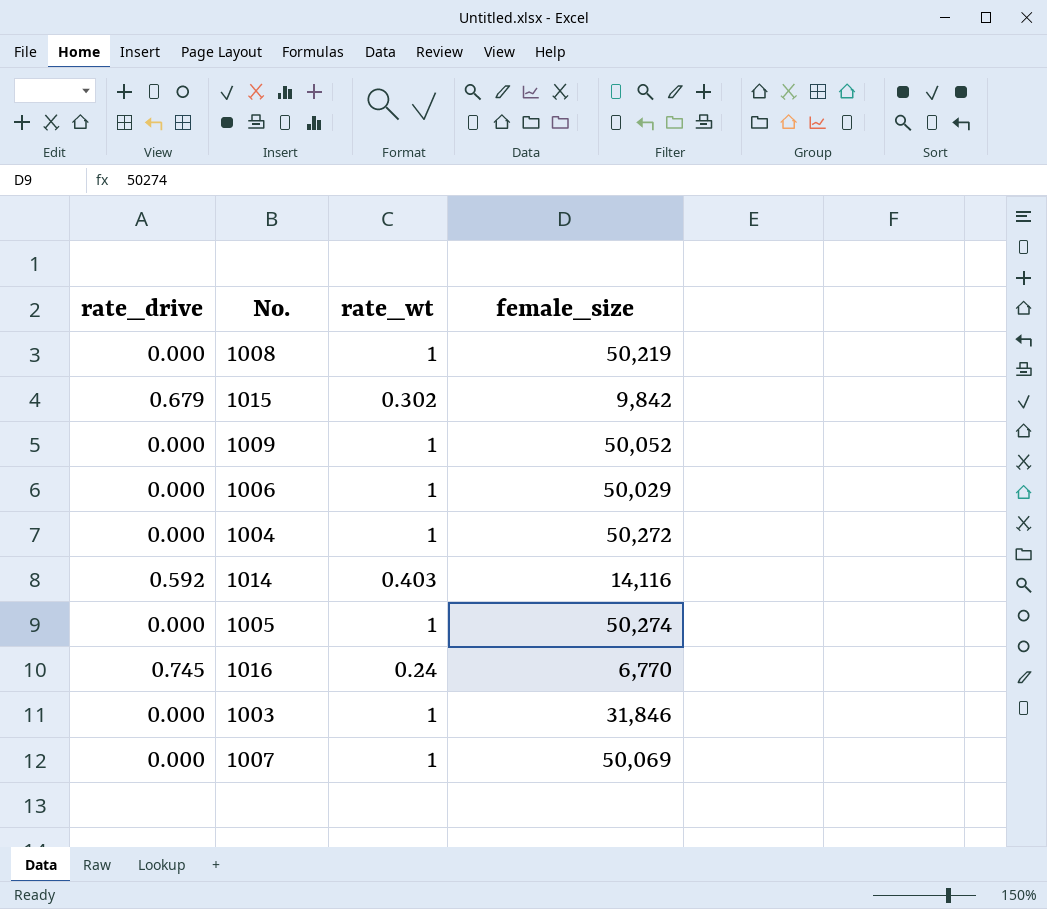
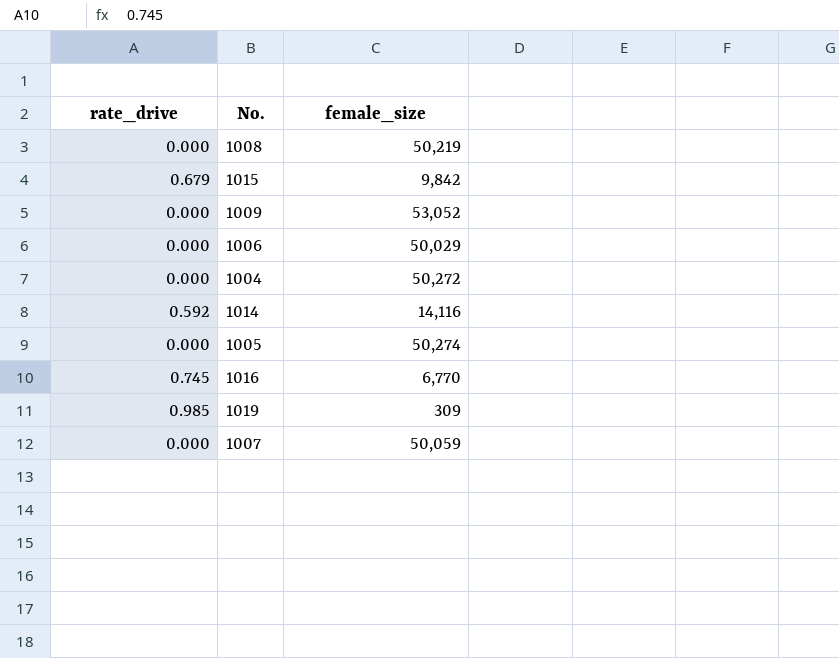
column rate_wt | position: 3 -> none
row 1003: 0.000 | 1 | 31,846 -> none
1009 | female_size: 50,052 -> 53,052
row 1019: none -> 0.985 | 309
1007 | female_size: 50,069 -> 50,059

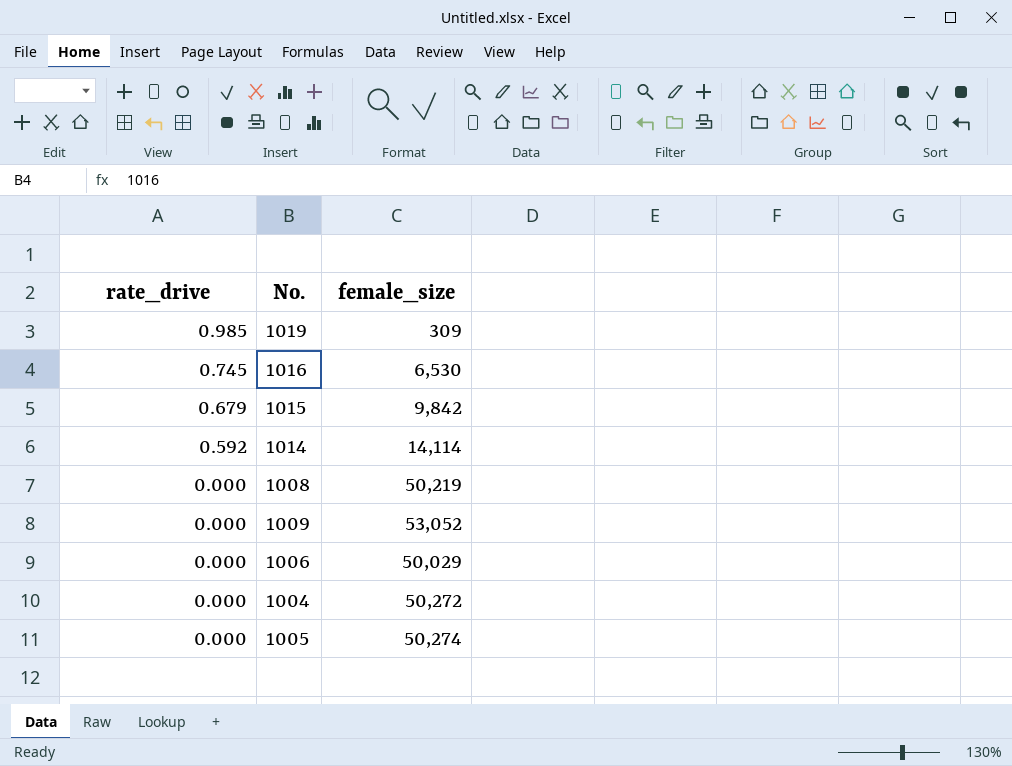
row order: none -> rate_drive descending
row 1007: 0.000 | 50,059 -> none
1016 | female_size: 6,770 -> 6,530
1014 | female_size: 14,116 -> 14,114

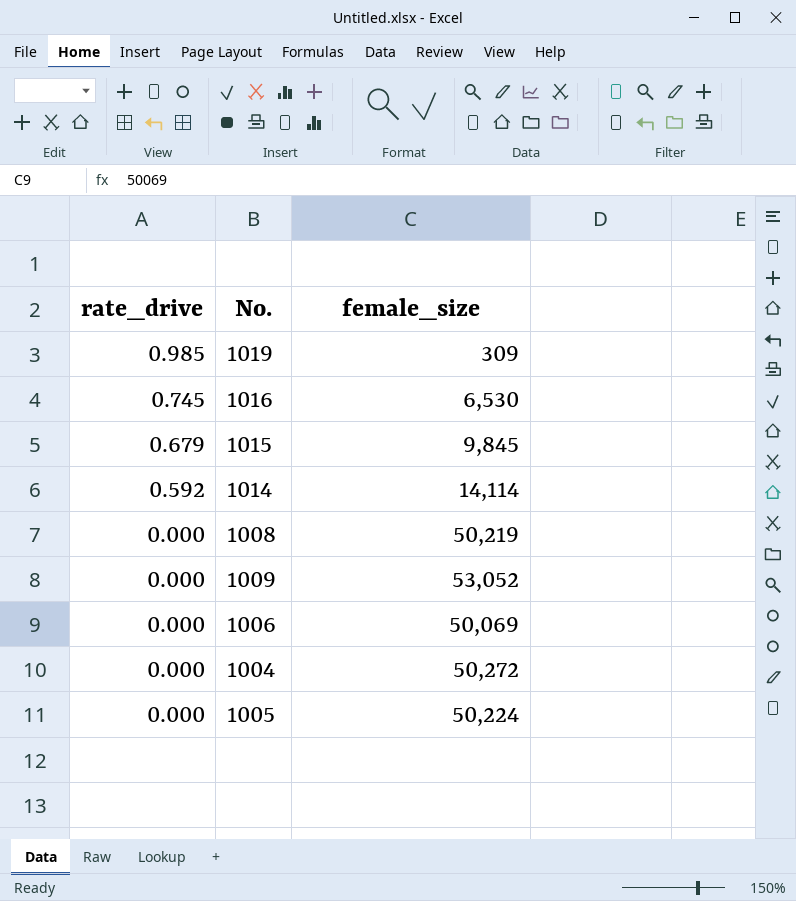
1015 | female_size: 9,842 -> 9,845
1006 | female_size: 50,029 -> 50,069
1005 | female_size: 50,274 -> 50,224

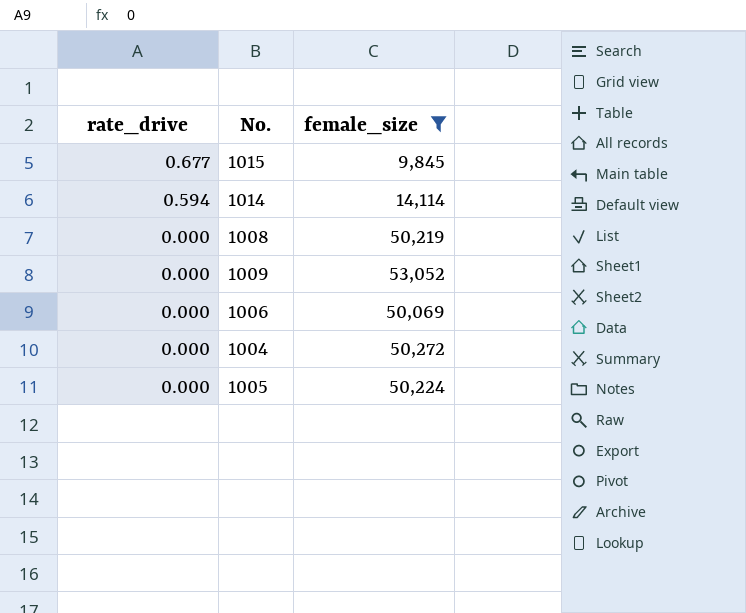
filter: none -> female_size >= 9,845
1015 | rate_drive: 0.679 -> 0.677
1014 | rate_drive: 0.592 -> 0.594

